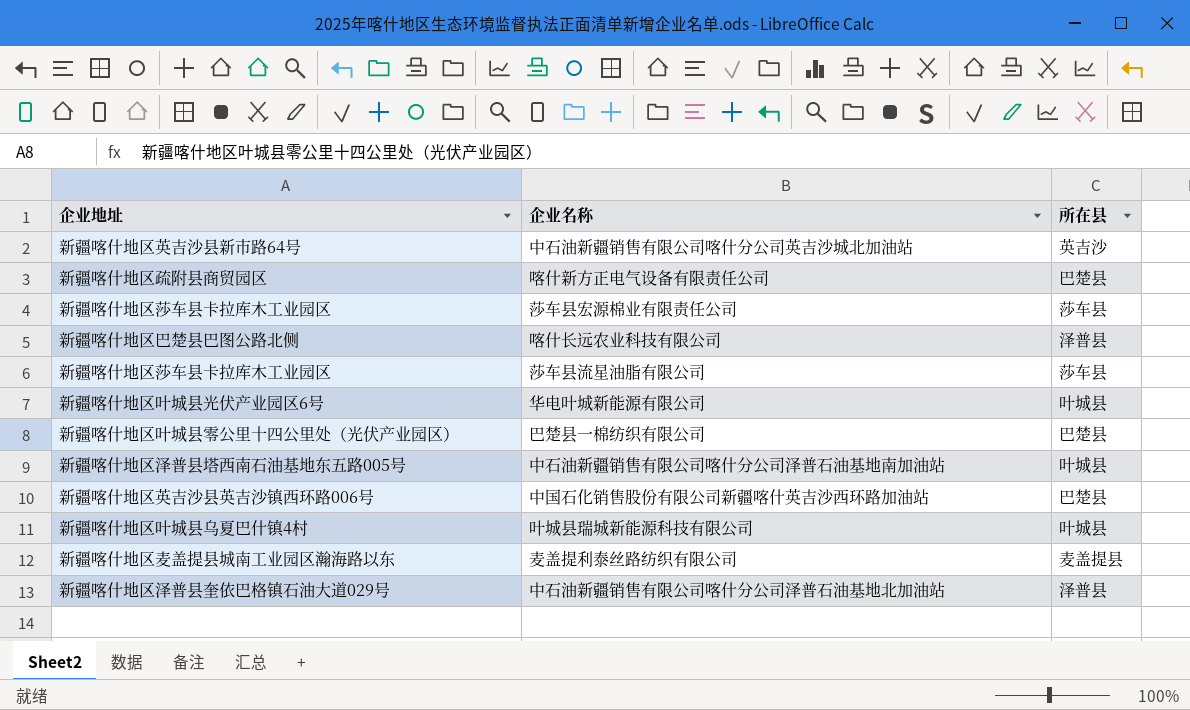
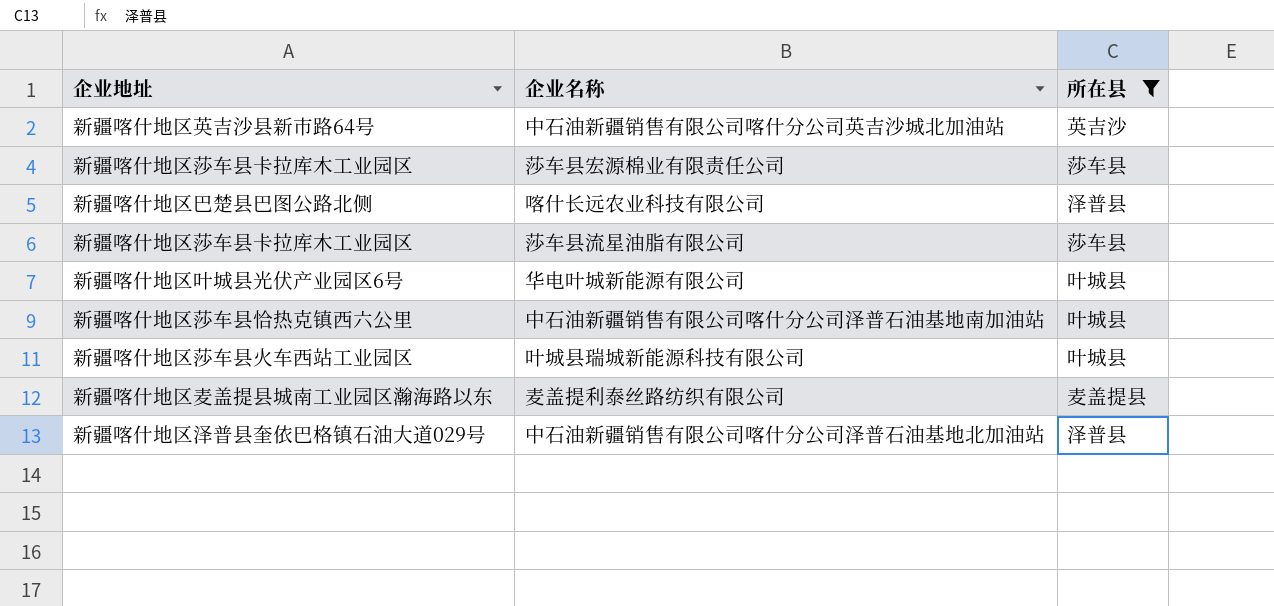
filter: none -> 所在县 != 巴楚县
中石油新疆销售有限公司喀什分公司泽普石油基地南加油站 | 企业地址: 新疆喀什地区泽普县塔西南石油基地东五路005号 -> 新疆喀什地区莎车县恰热克镇西六公里
叶城县瑞城新能源科技有限公司 | 企业地址: 新疆喀什地区叶城县乌夏巴什镇4村 -> 新疆喀什地区莎车县火车西站工业园区

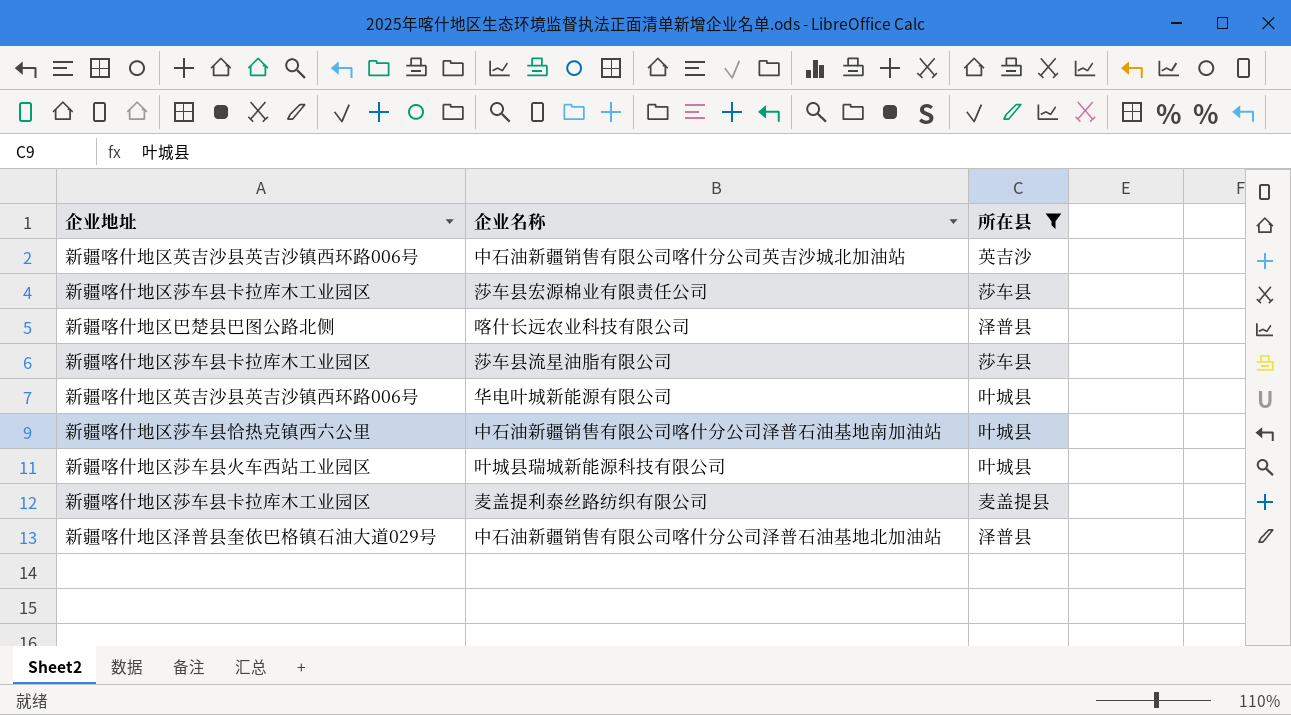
中石油新疆销售有限公司喀什分公司英吉沙城北加油站 | 企业地址: 新疆喀什地区英吉沙县新市路64号 -> 新疆喀什地区英吉沙县英吉沙镇西环路006号
华电叶城新能源有限公司 | 企业地址: 新疆喀什地区叶城县光伏产业园区6号 -> 新疆喀什地区英吉沙县英吉沙镇西环路006号
麦盖提利泰丝路纺织有限公司 | 企业地址: 新疆喀什地区麦盖提县城南工业园区瀚海路以东 -> 新疆喀什地区莎车县卡拉库木工业园区

